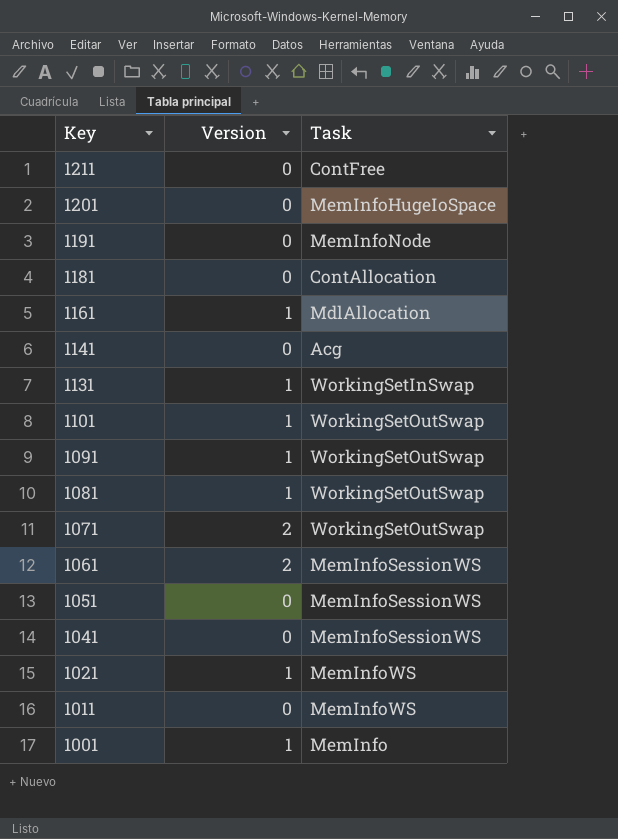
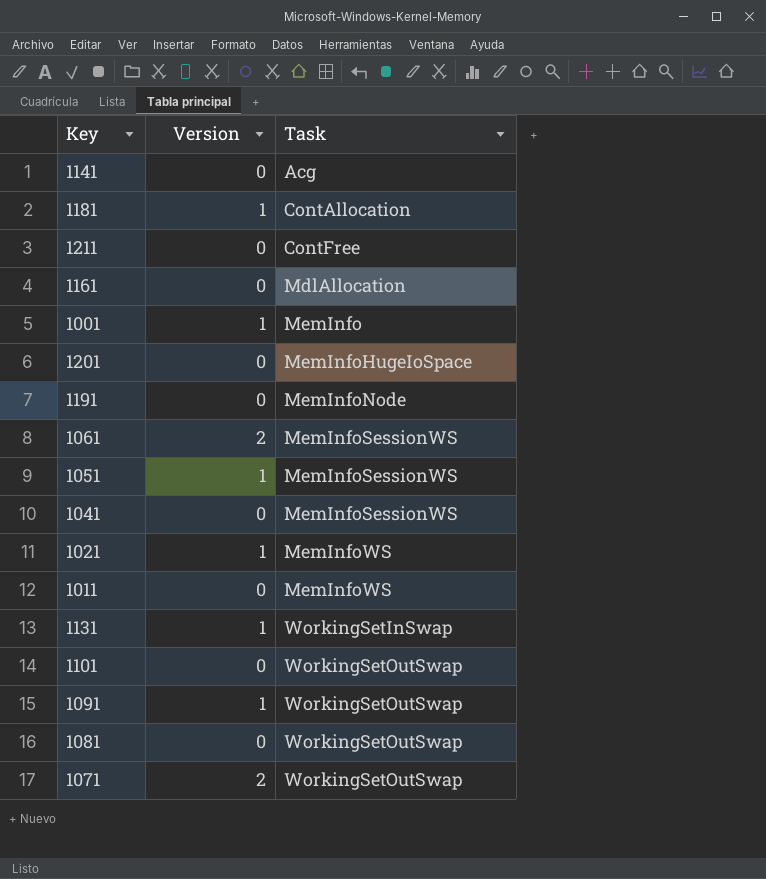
row order: Key descending -> Task ascending
1181 | Version: 0 -> 1
1161 | Version: 1 -> 0
1051 | Version: 0 -> 1
1101 | Version: 1 -> 0
1081 | Version: 1 -> 0

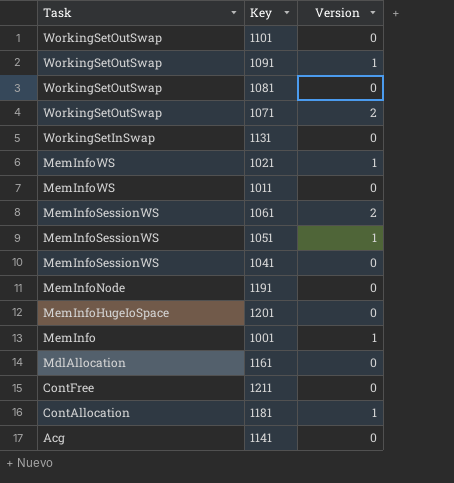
row order: Task ascending -> Task descending
column Task | position: 3 -> 1
1131 | Version: 1 -> 0

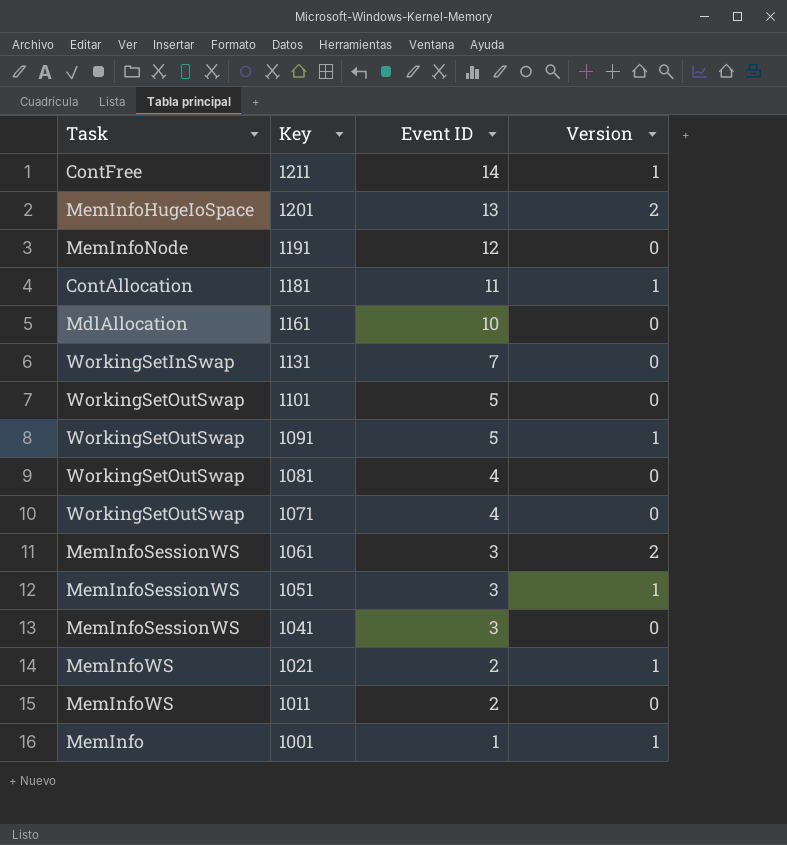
row order: Task descending -> Key descending
column Event ID | position: none -> 3
row 1141: Acg | 0 -> none
1211 | Version: 0 -> 1
1201 | Version: 0 -> 2
1071 | Version: 2 -> 0

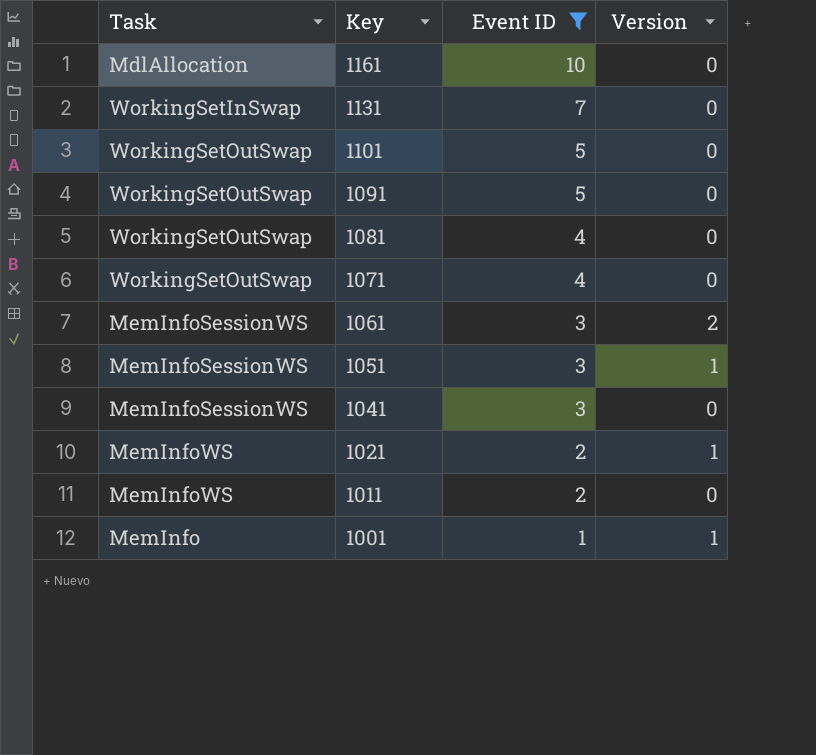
filter: none -> Event ID <= 10
1091 | Version: 1 -> 0

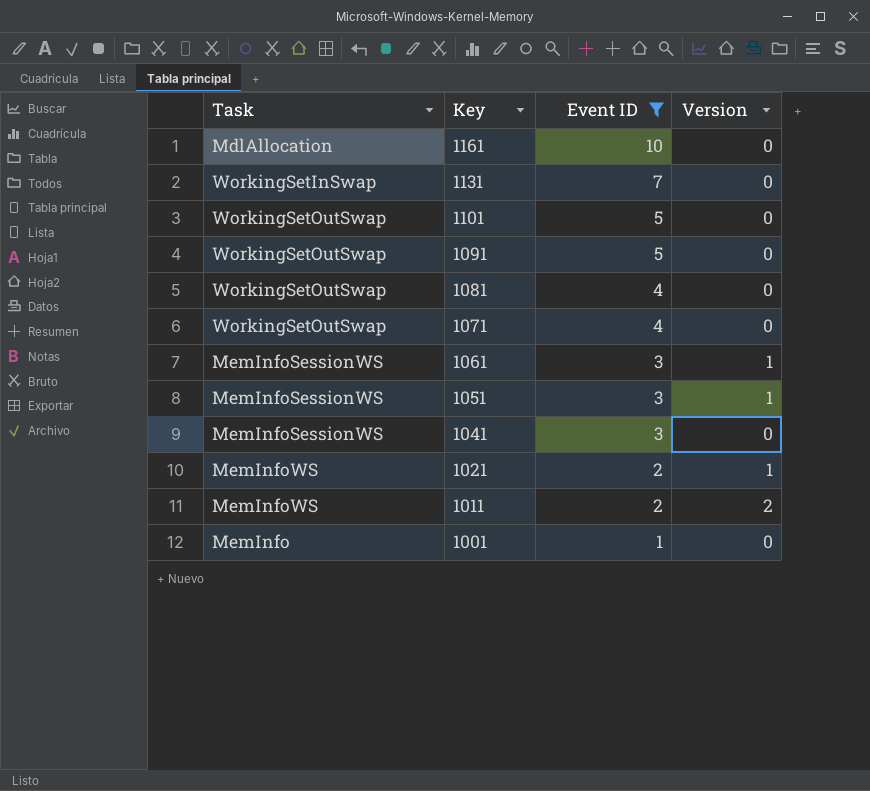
1061 | Version: 2 -> 1
1011 | Version: 0 -> 2
1001 | Version: 1 -> 0

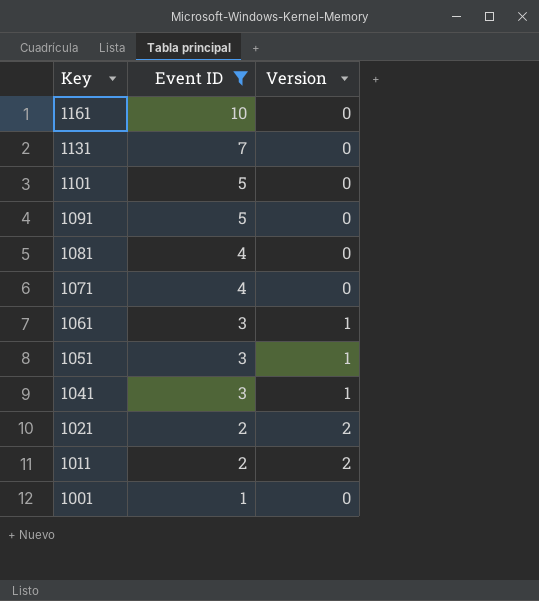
column Task | position: 1 -> none
1041 | Version: 0 -> 1
1021 | Version: 1 -> 2

